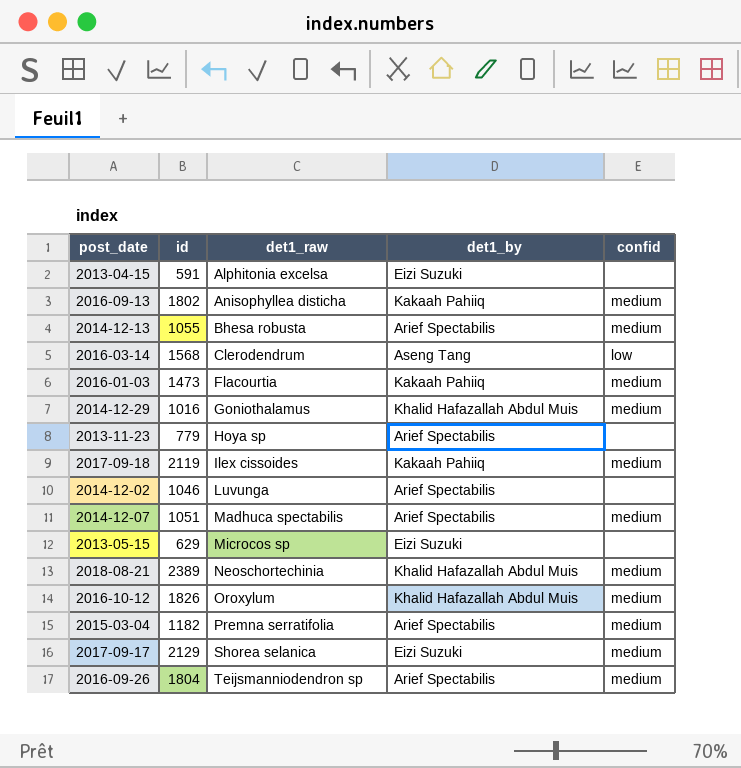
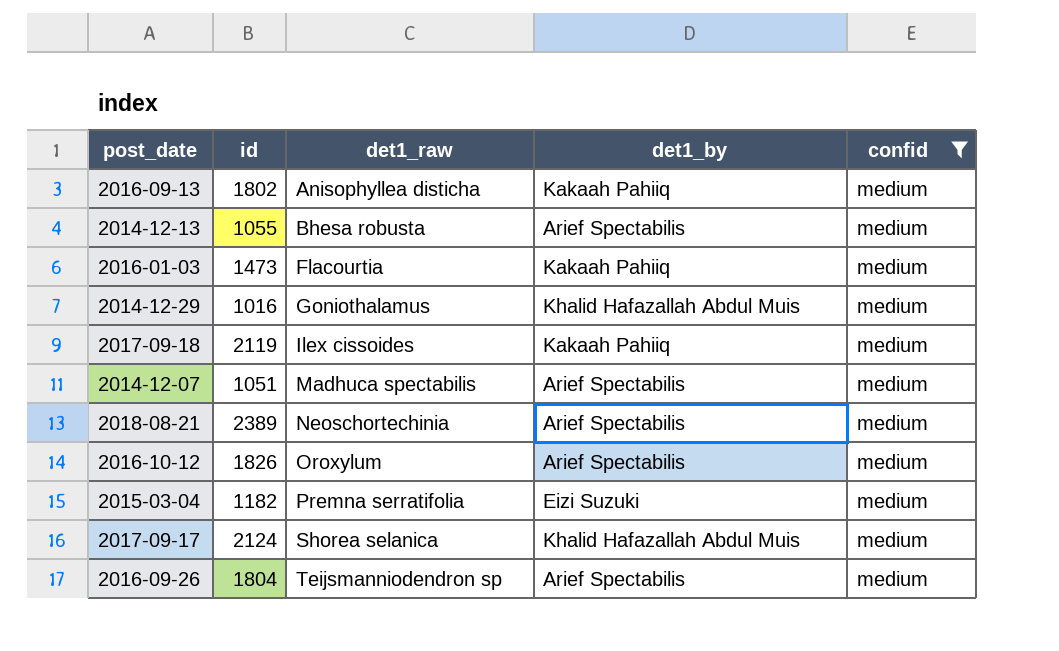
filter: none -> confid = medium
2018-08-21 | det1_by: Khalid Hafazallah Abdul Muis -> Arief Spectabilis
2016-10-12 | det1_by: Khalid Hafazallah Abdul Muis -> Arief Spectabilis
2015-03-04 | det1_by: Arief Spectabilis -> Eizi Suzuki
2017-09-17 | id: 2129 -> 2124
2017-09-17 | det1_by: Eizi Suzuki -> Khalid Hafazallah Abdul Muis

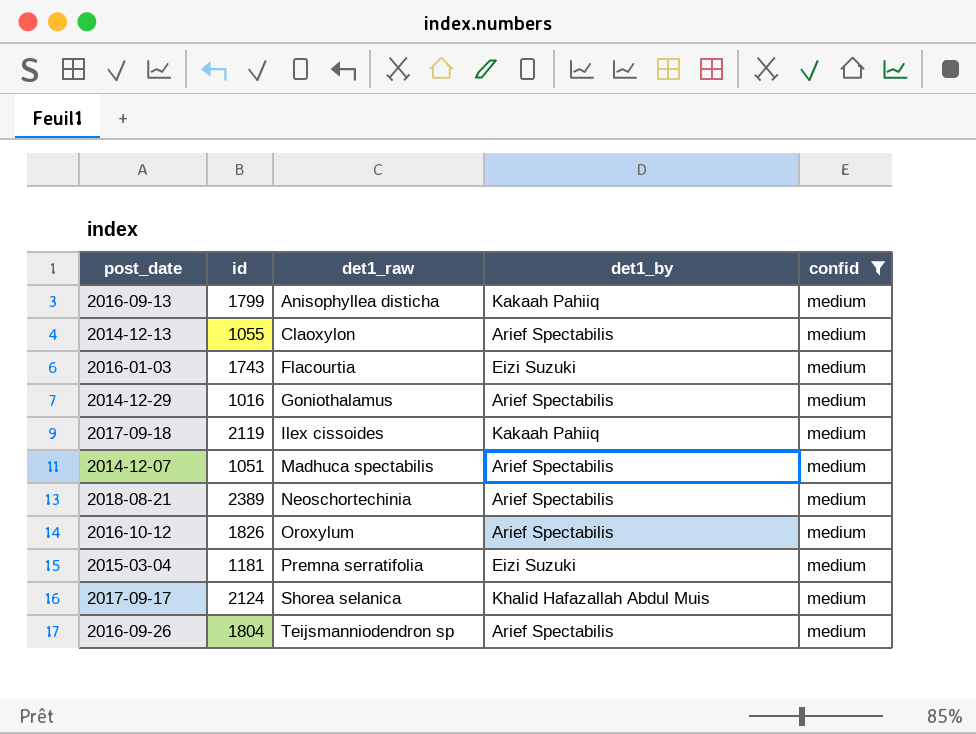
2016-09-13 | id: 1802 -> 1799
2014-12-13 | det1_raw: Bhesa robusta -> Claoxylon
2016-01-03 | id: 1473 -> 1743
2016-01-03 | det1_by: Kakaah Pahiiq -> Eizi Suzuki
2014-12-29 | det1_by: Khalid Hafazallah Abdul Muis -> Arief Spectabilis
2015-03-04 | id: 1182 -> 1181

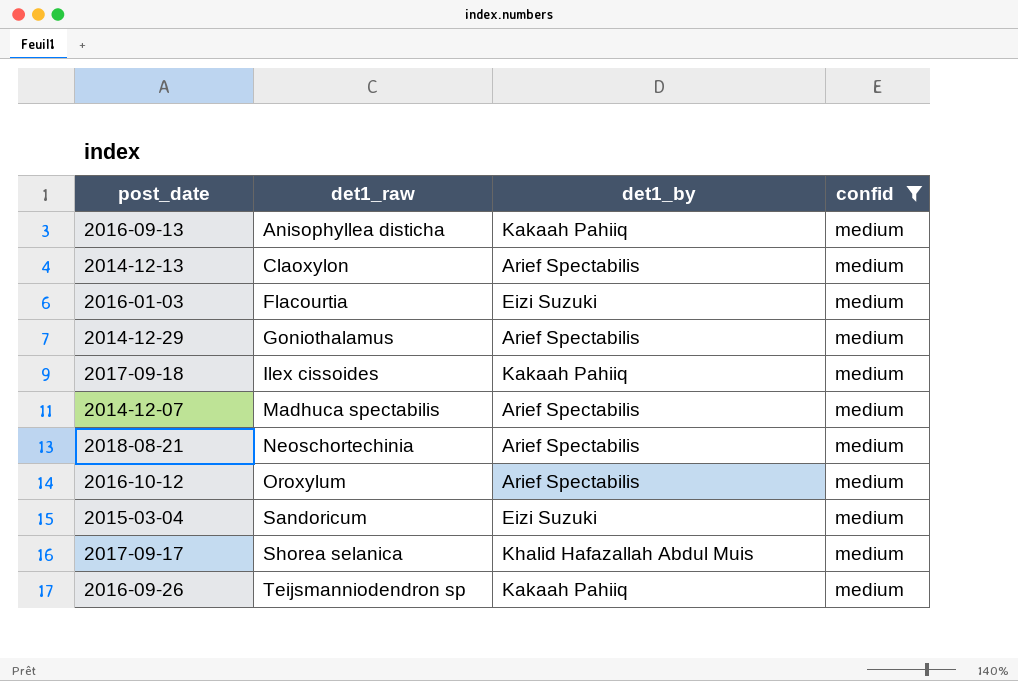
column id | position: 2 -> none
2015-03-04 | det1_raw: Premna serratifolia -> Sandoricum
2016-09-26 | det1_by: Arief Spectabilis -> Kakaah Pahiiq

